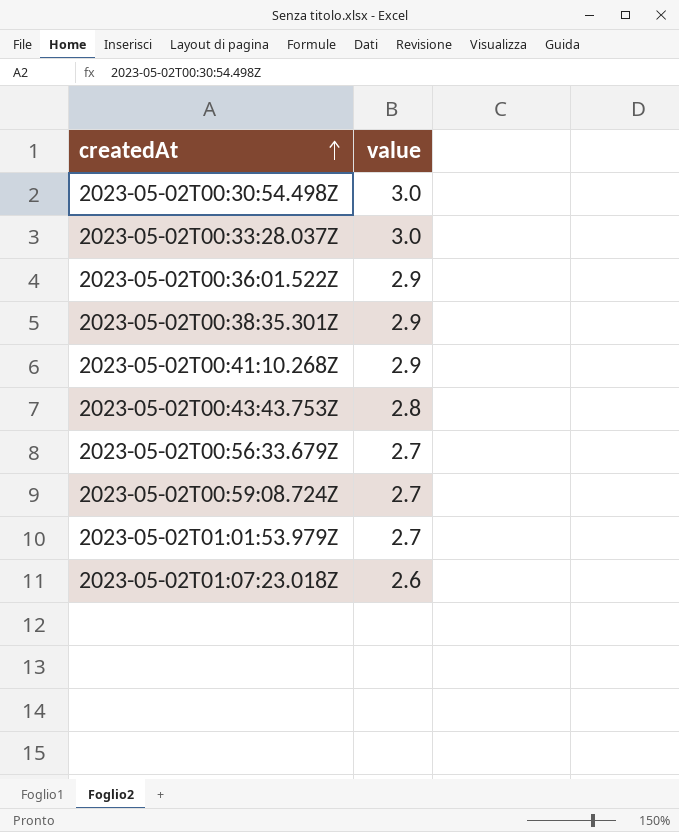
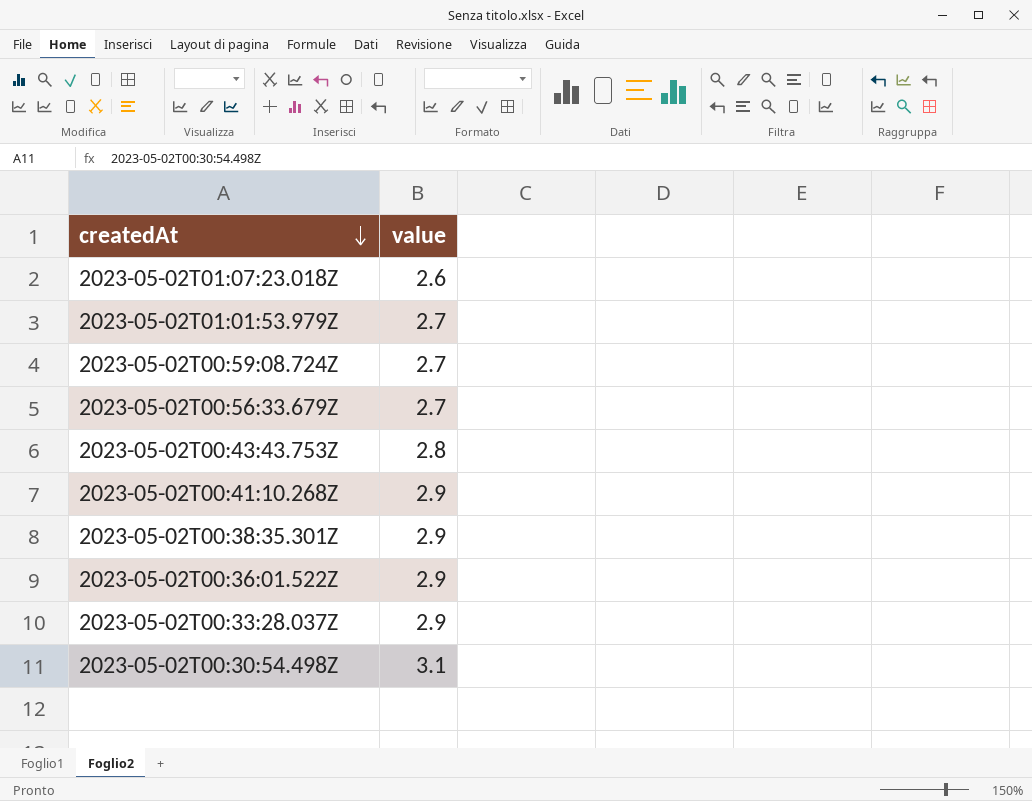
row order: createdAt ascending -> createdAt descending
2023-05-02T00:33:28.037Z | value: 3.0 -> 2.9
2023-05-02T00:30:54.498Z | value: 3.0 -> 3.1

